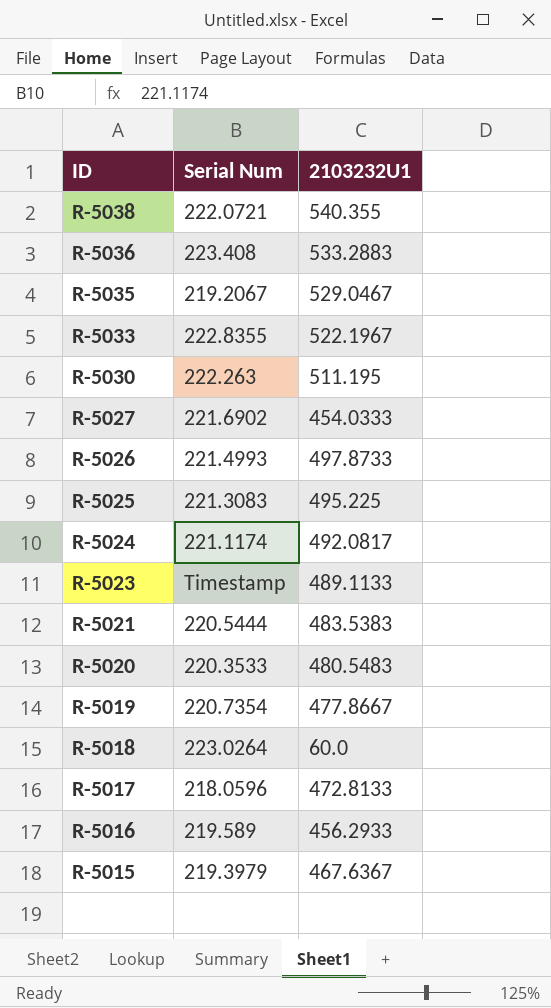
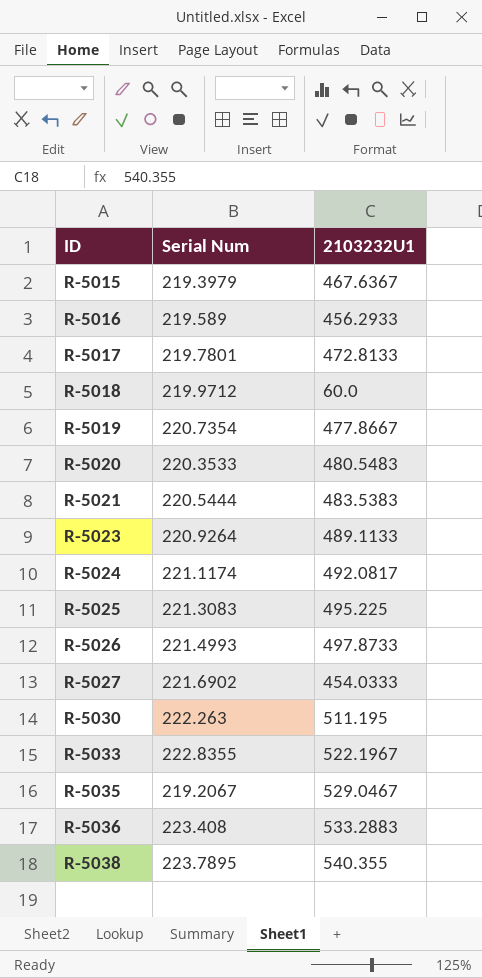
row order: ID descending -> ID ascending
R-5017 | Serial Num: 218.0596 -> 219.7801
R-5018 | Serial Num: 223.0264 -> 219.9712
R-5023 | Serial Num: Timestamp -> 220.9264
R-5038 | Serial Num: 222.0721 -> 223.7895

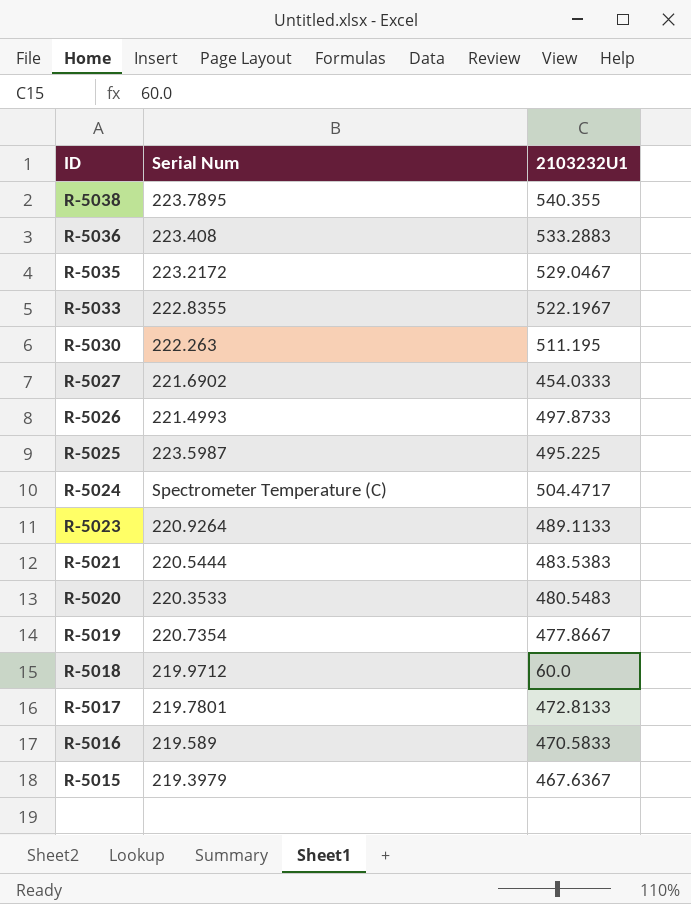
row order: ID ascending -> ID descending
R-5035 | Serial Num: 219.2067 -> 223.2172
R-5025 | Serial Num: 221.3083 -> 223.5987
R-5024 | Serial Num: 221.1174 -> Spectrometer Temperature (C)
R-5024 | 2103232U1: 492.0817 -> 504.4717
R-5016 | 2103232U1: 456.2933 -> 470.5833

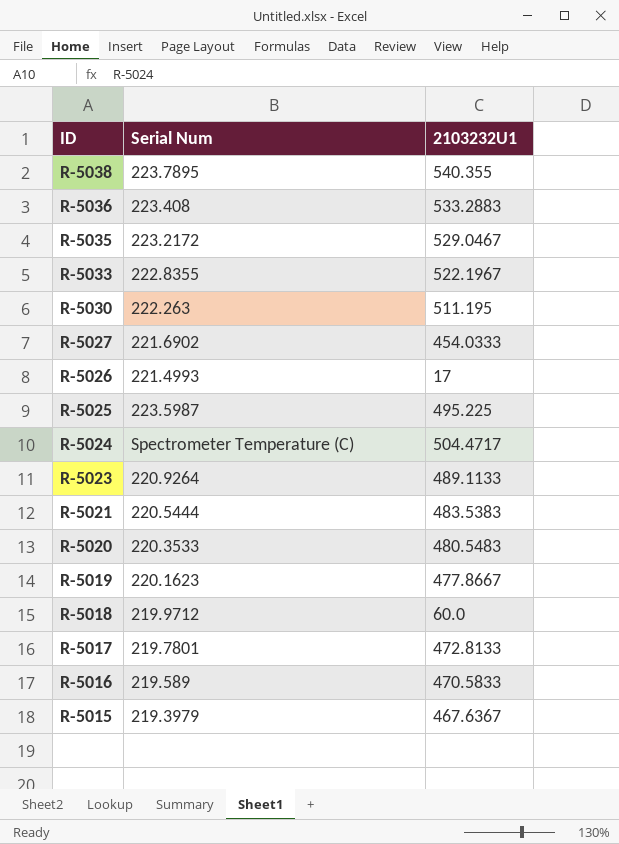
R-5026 | 2103232U1: 497.8733 -> 17
R-5019 | Serial Num: 220.7354 -> 220.1623

